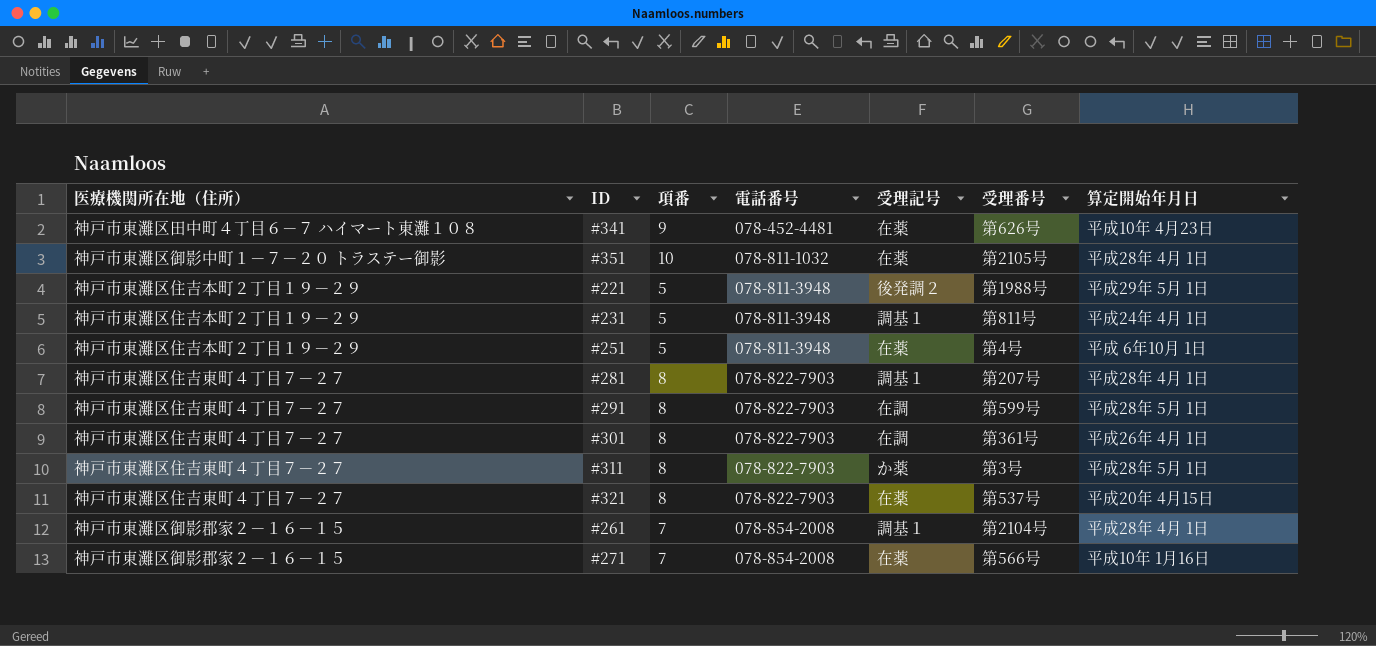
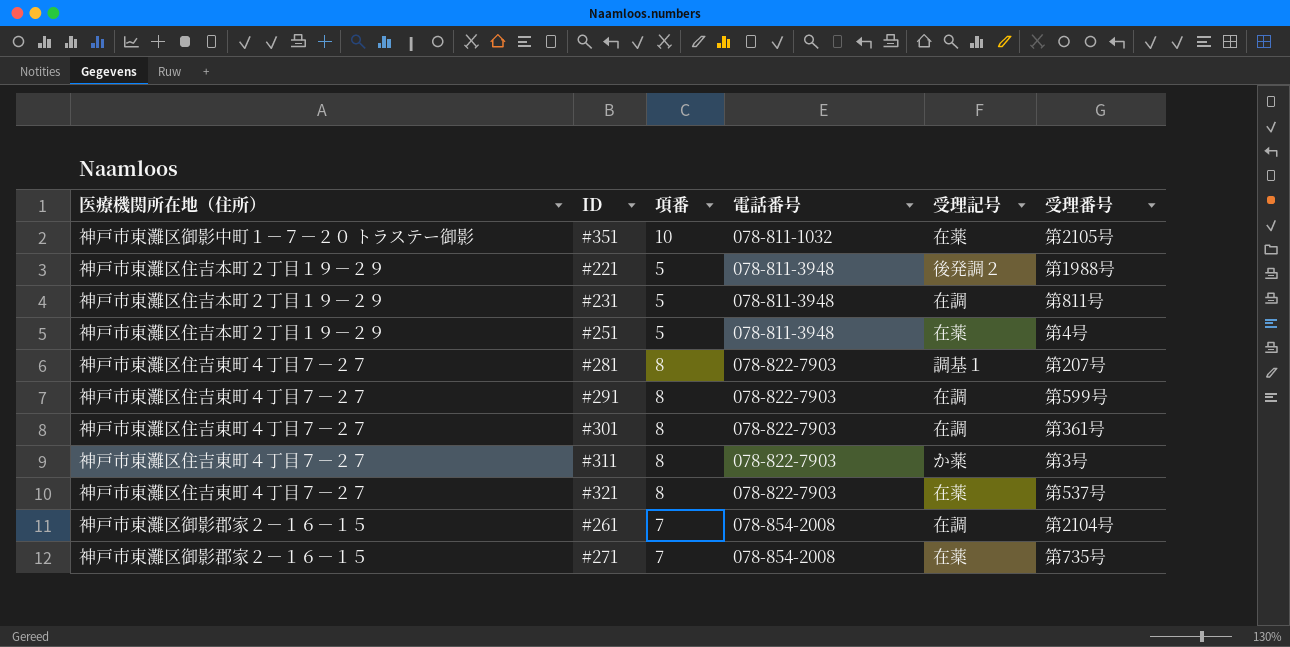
column 算定開始年月日 | position: 7 -> none
row #341: 神戸市東灘区田中町４丁目６－７ ハイマート東灘１０８ | 9 | 078-452-4481 | 在薬 | 第626号 | 平成10年 4月23日 -> none
#231 | 受理記号: 調基１ -> 在調
#261 | 受理記号: 調基１ -> 在調
#271 | 受理番号: 第566号 -> 第735号

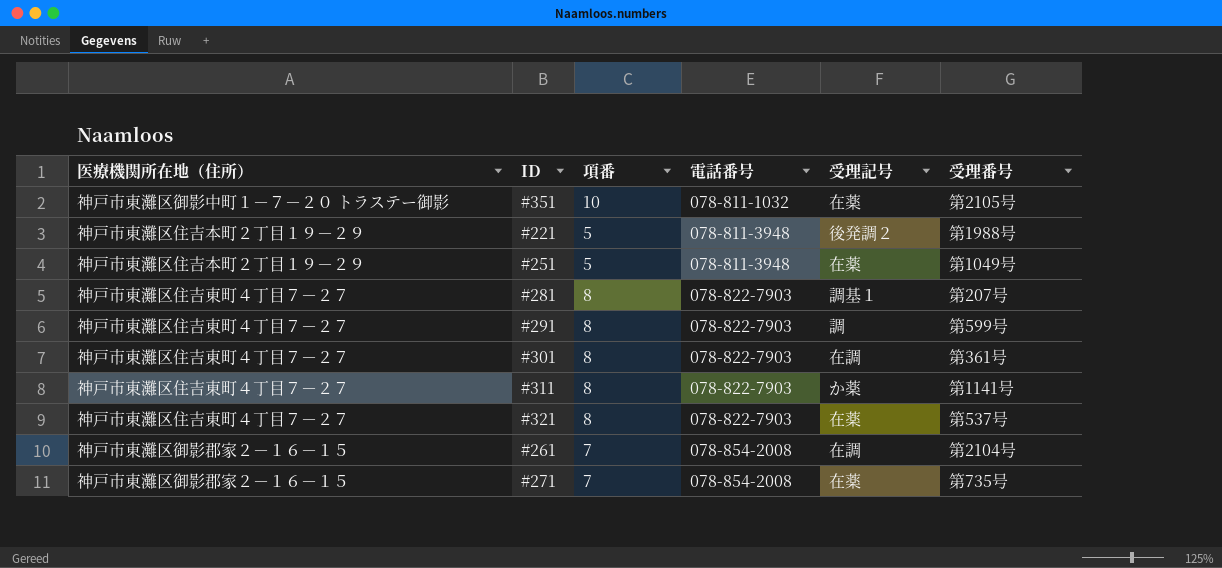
row #231: 神戸市東灘区住吉本町２丁目１９－２９ | 5 | 078-811-3948 | 在調 | 第811号 -> none
#251 | 受理番号: 第4号 -> 第1049号
#291 | 受理記号: 在調 -> 調
#311 | 受理番号: 第3号 -> 第1141号

